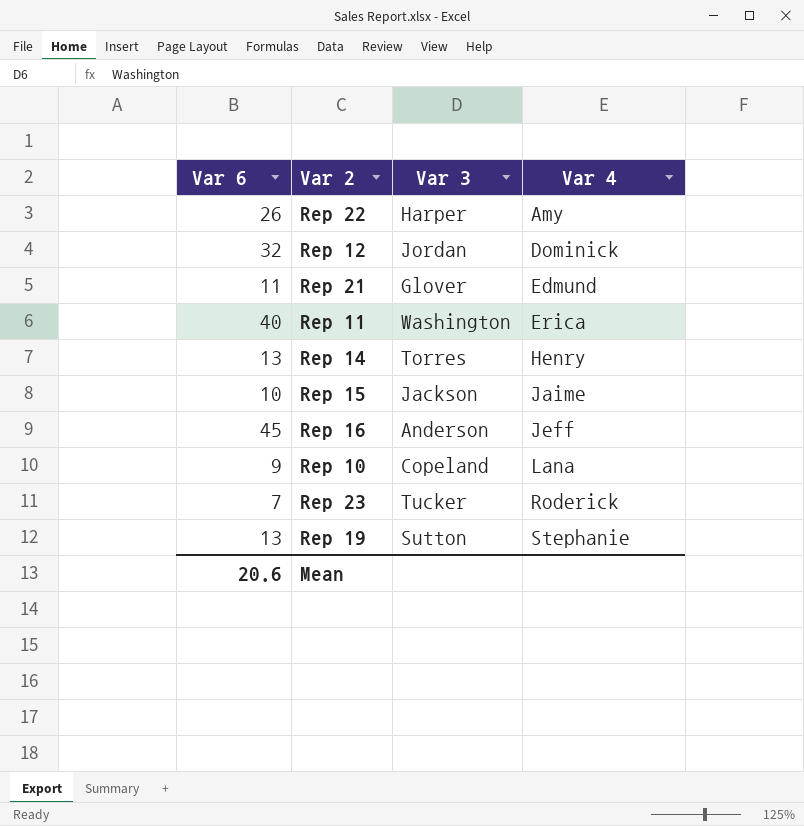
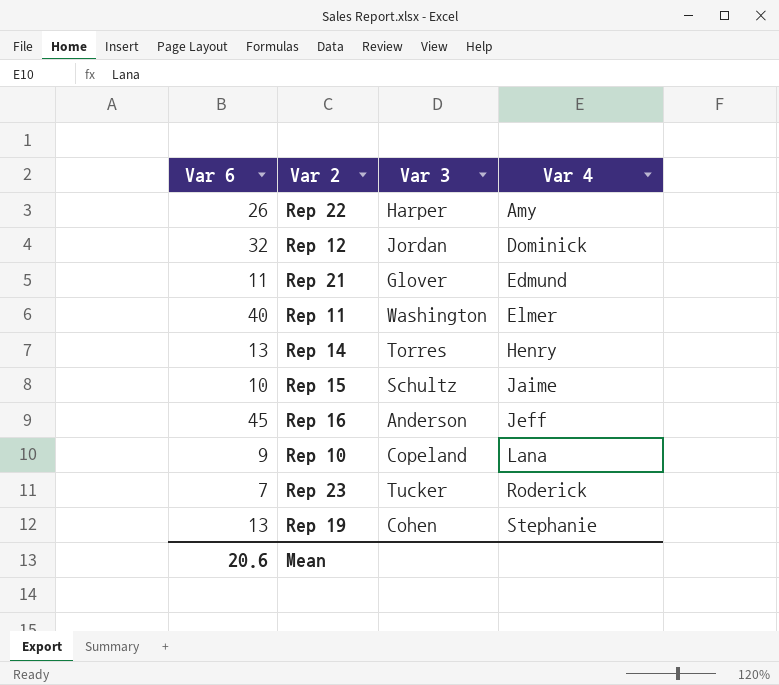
Rep 11 | Var 4: Erica -> Elmer
Rep 15 | Var 3: Jackson -> Schultz
Rep 19 | Var 3: Sutton -> Cohen

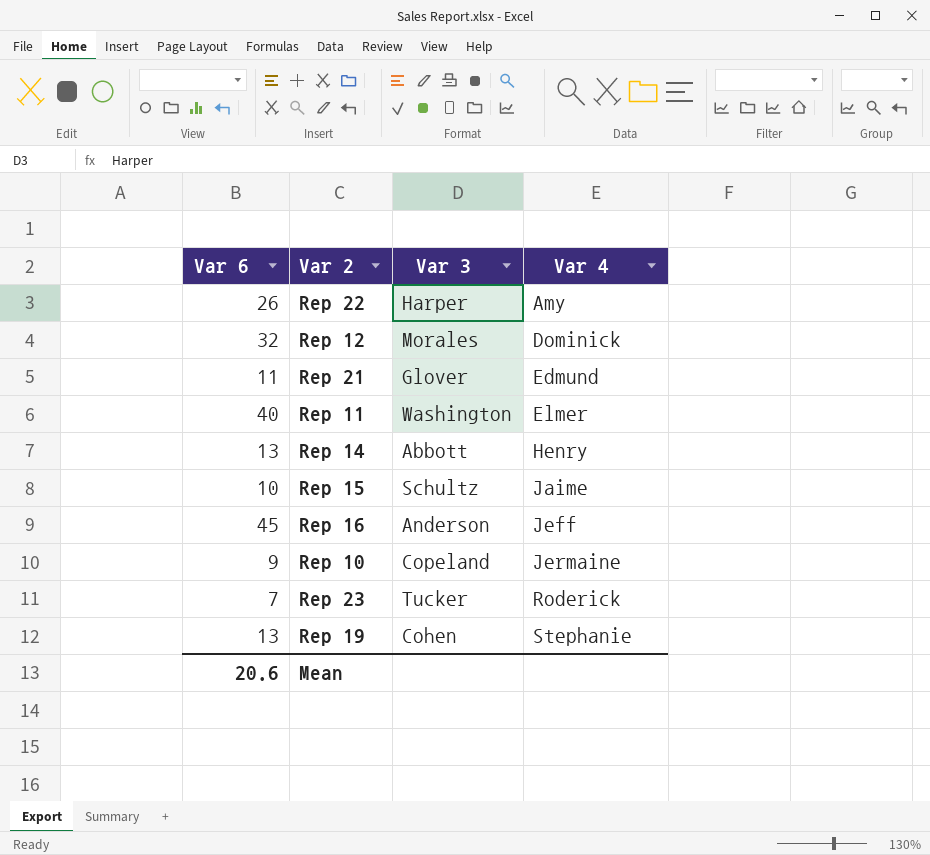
Rep 12 | Var 3: Jordan -> Morales
Rep 14 | Var 3: Torres -> Abbott
Rep 10 | Var 4: Lana -> Jermaine

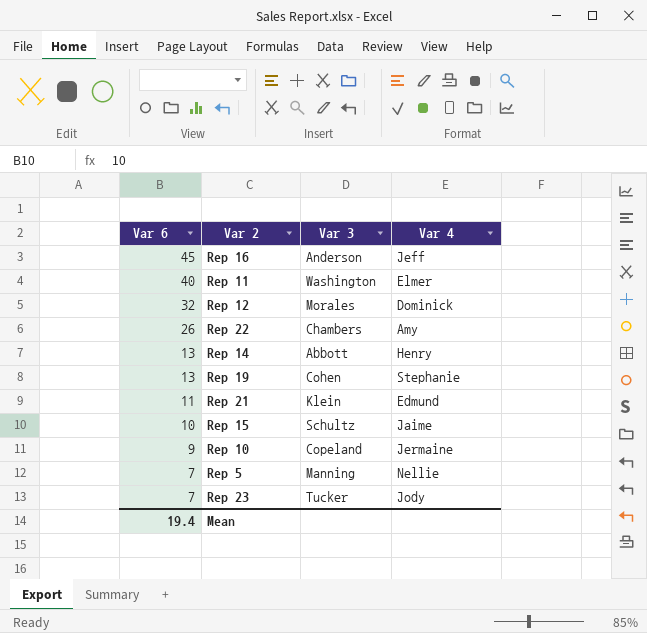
row order: Var 4 ascending -> Var 6 descending
Rep 22 | Var 3: Harper -> Chambers
Rep 21 | Var 3: Glover -> Klein
row Rep 5: none -> 7 | Manning | Nellie
Rep 23 | Var 4: Roderick -> Jody
Mean | Var 6: 20.6 -> 19.4

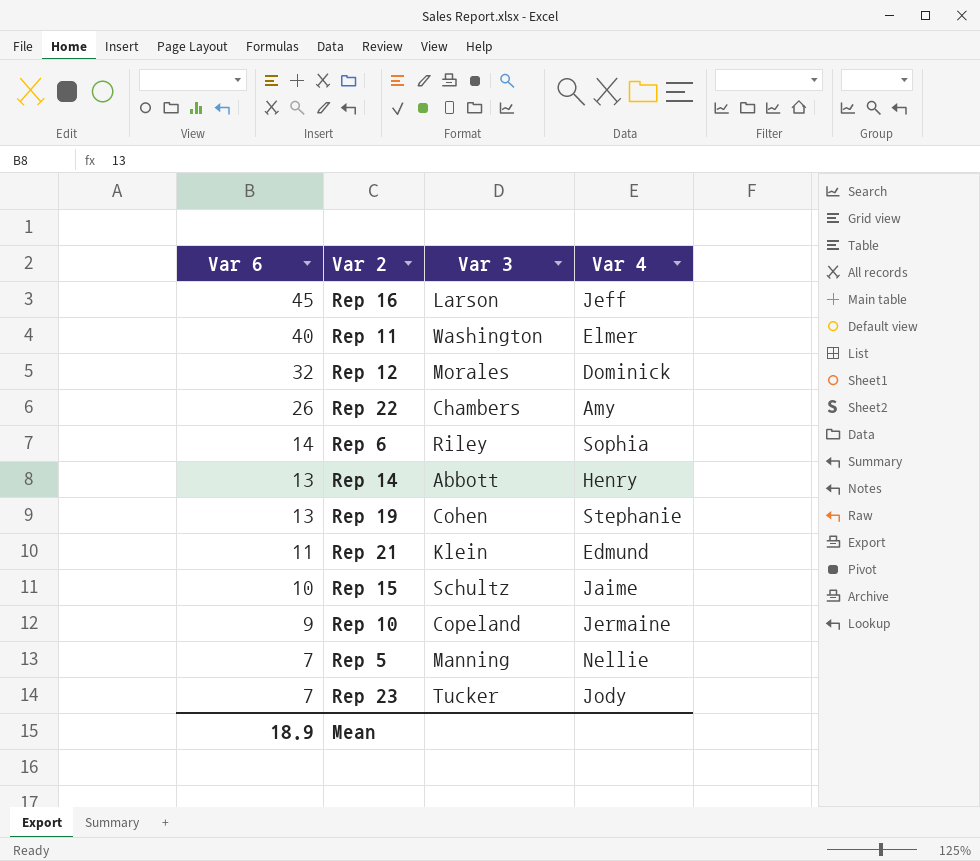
Rep 16 | Var 3: Anderson -> Larson
row Rep 6: none -> 14 | Riley | Sophia
Mean | Var 6: 19.4 -> 18.9

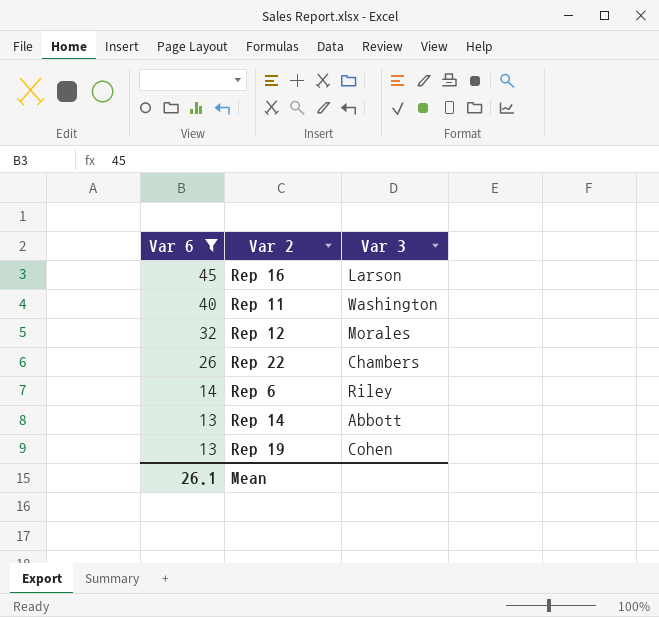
filter: none -> Var 6 >= 13
column Var 4 | position: 4 -> none
Mean | Var 6: 18.9 -> 26.1

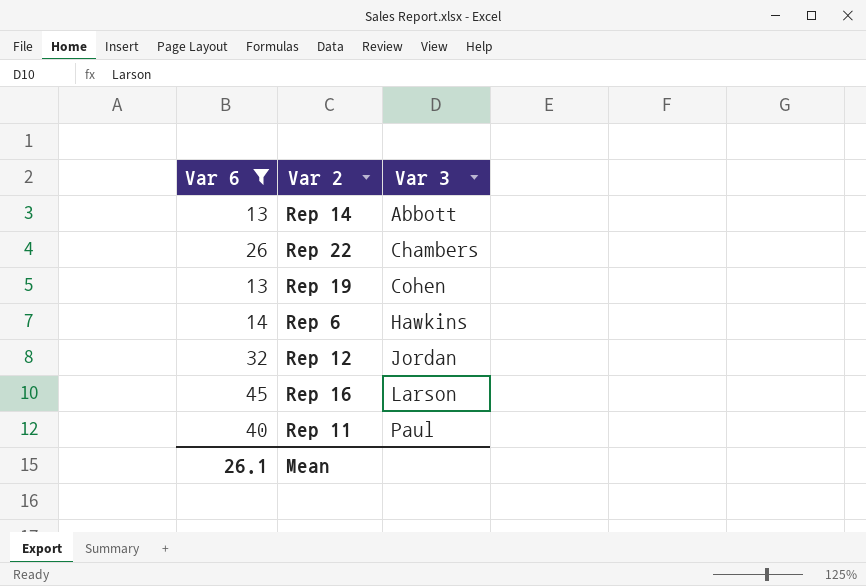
row order: Var 6 descending -> Var 3 ascending
Rep 6 | Var 3: Riley -> Hawkins
Rep 12 | Var 3: Morales -> Jordan
Rep 11 | Var 3: Washington -> Paul

